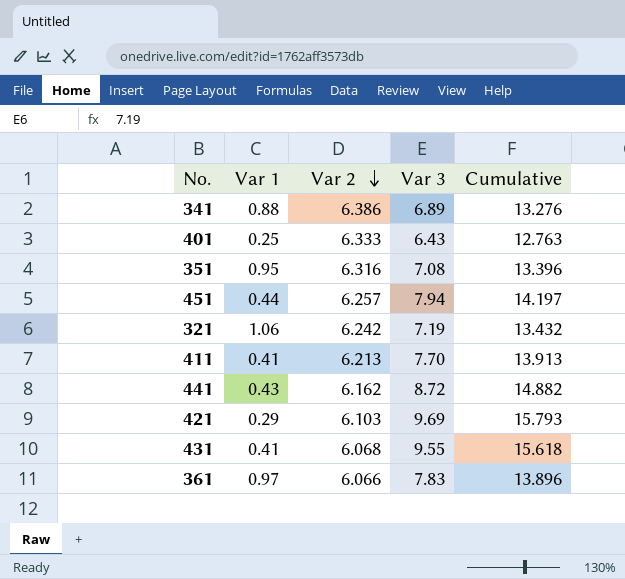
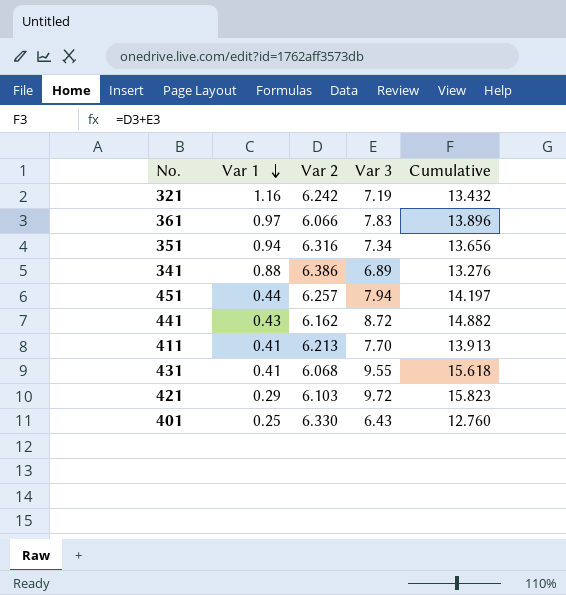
row order: Var 2 descending -> Var 1 descending
321 | Var 1: 1.06 -> 1.16
351 | Var 1: 0.95 -> 0.94
351 | Var 3: 7.08 -> 7.34
351 | Cumulative: 13.396 -> 13.656
421 | Var 3: 9.69 -> 9.72
421 | Cumulative: 15.793 -> 15.823
401 | Var 2: 6.333 -> 6.330
401 | Cumulative: 12.763 -> 12.760

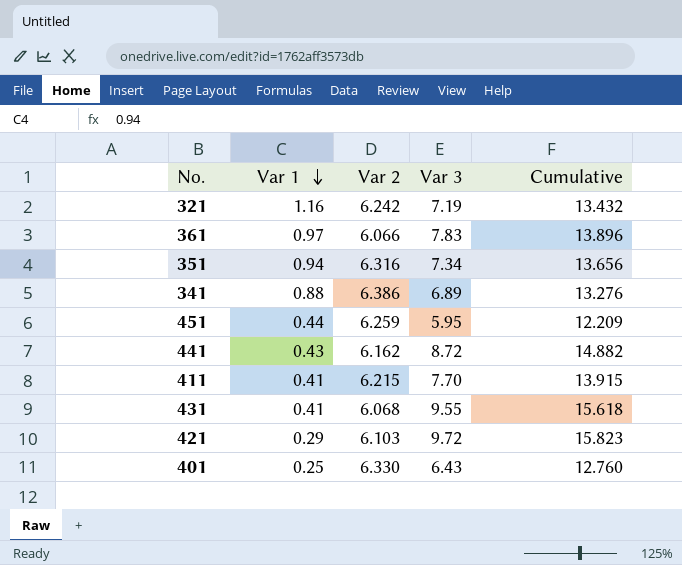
451 | Var 2: 6.257 -> 6.259
451 | Var 3: 7.94 -> 5.95
451 | Cumulative: 14.197 -> 12.209
411 | Var 2: 6.213 -> 6.215
411 | Cumulative: 13.913 -> 13.915

